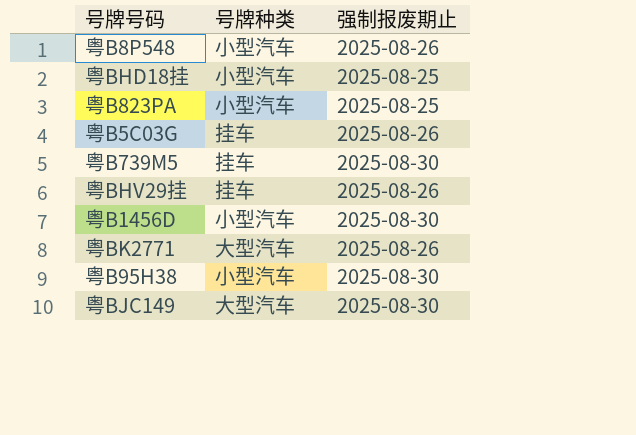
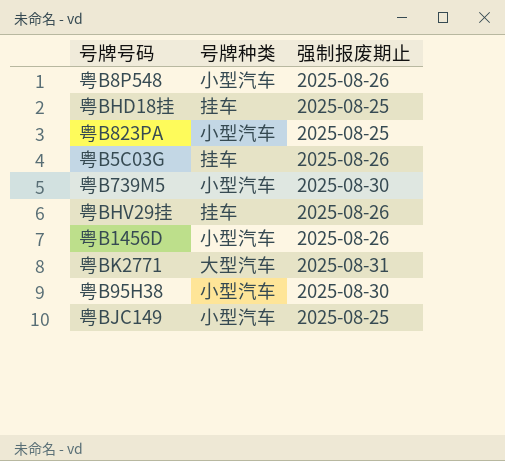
粤BHD18挂 | 号牌种类: 小型汽车 -> 挂车
粤B739M5 | 号牌种类: 挂车 -> 小型汽车
粤B1456D | 强制报废期止: 2025-08-30 -> 2025-08-26
粤BK2771 | 强制报废期止: 2025-08-26 -> 2025-08-31
粤BJC149 | 号牌种类: 大型汽车 -> 小型汽车
粤BJC149 | 强制报废期止: 2025-08-30 -> 2025-08-25

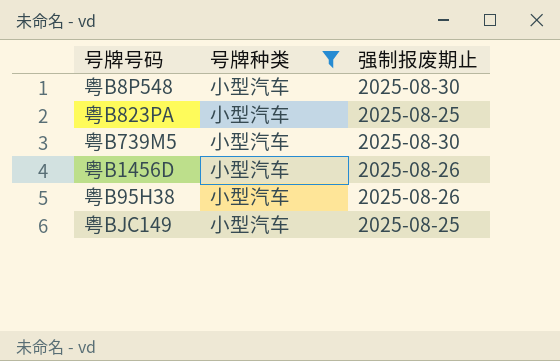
filter: none -> 号牌种类 = 小型汽车
粤B8P548 | 强制报废期止: 2025-08-26 -> 2025-08-30
粤B95H38 | 强制报废期止: 2025-08-30 -> 2025-08-26

